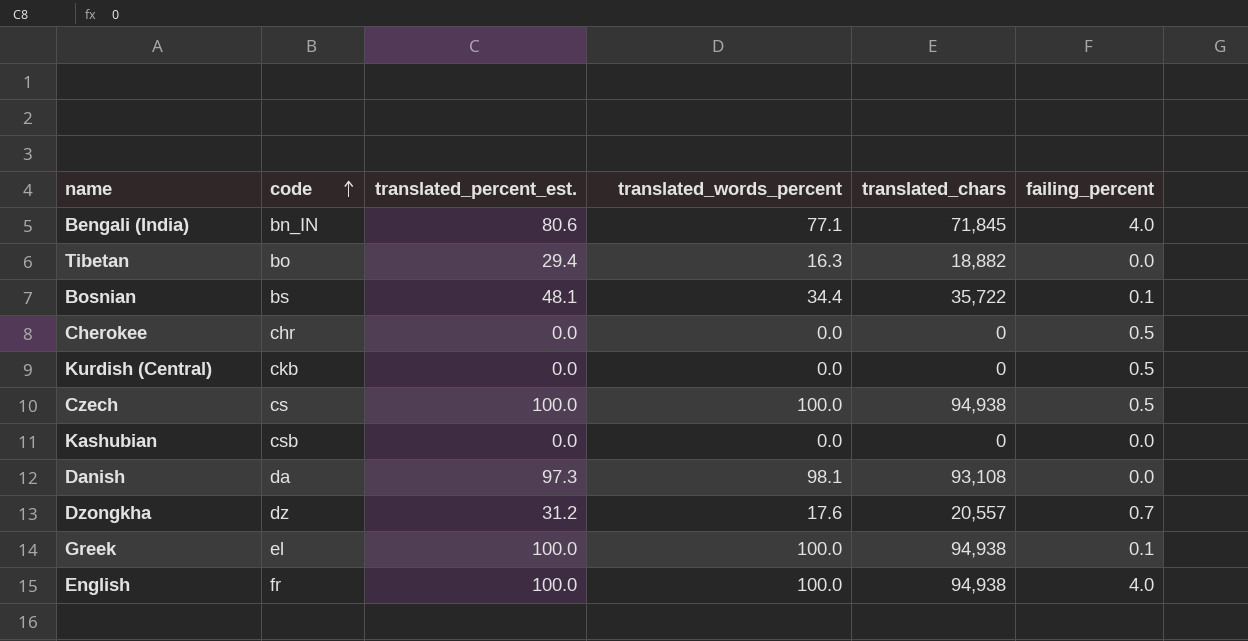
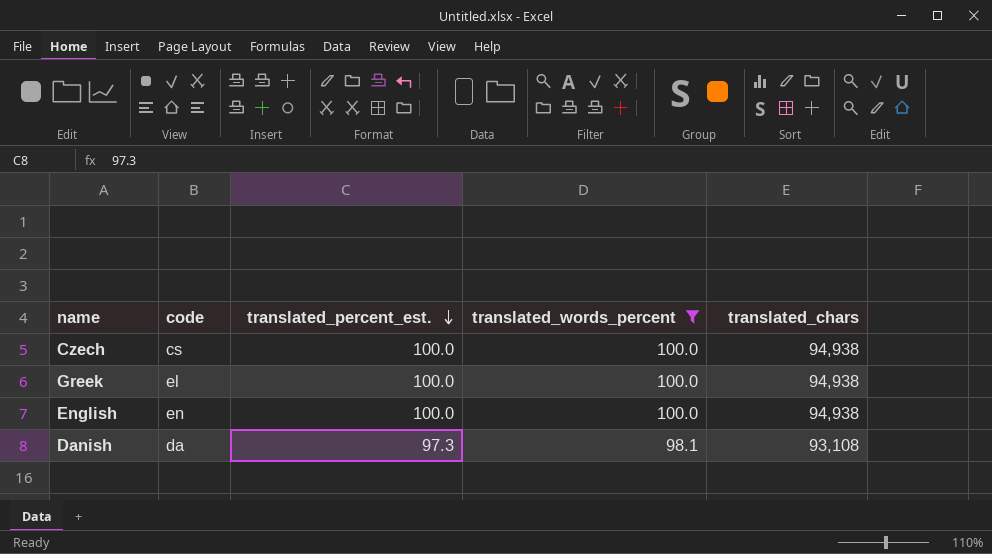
filter: none -> translated_words_percent >= 98.1
row order: code ascending -> translated_percent_est. descending
column failing_percent | position: 6 -> none
English | code: fr -> en

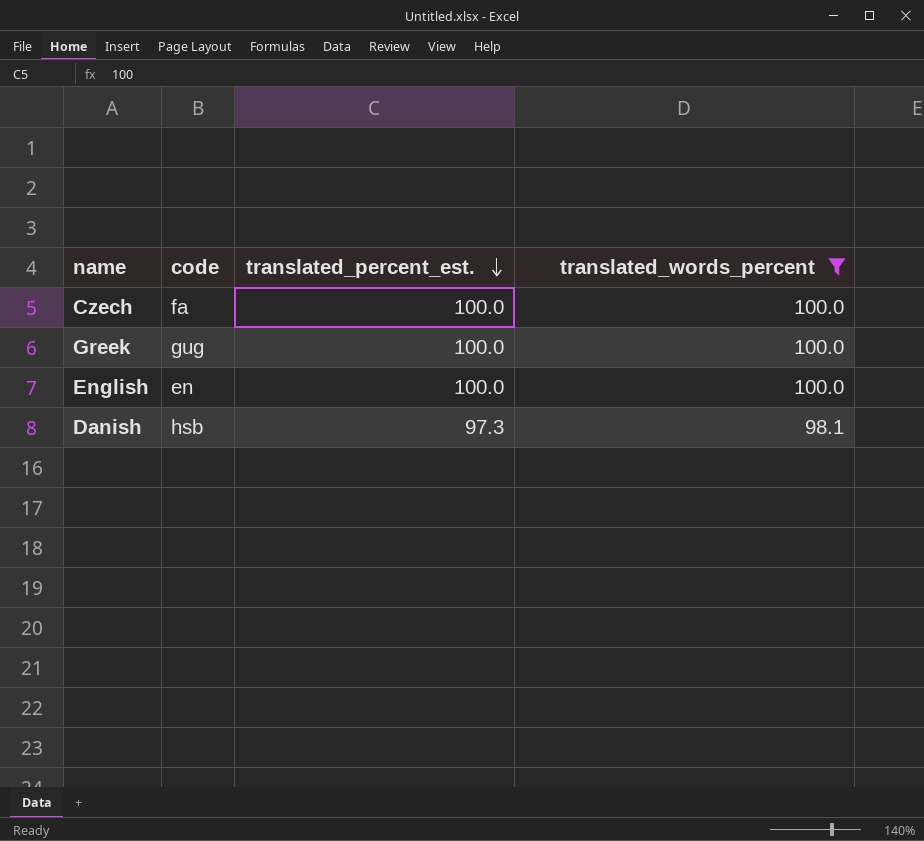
column translated_chars | position: 5 -> none
Czech | code: cs -> fa
Greek | code: el -> gug
Danish | code: da -> hsb

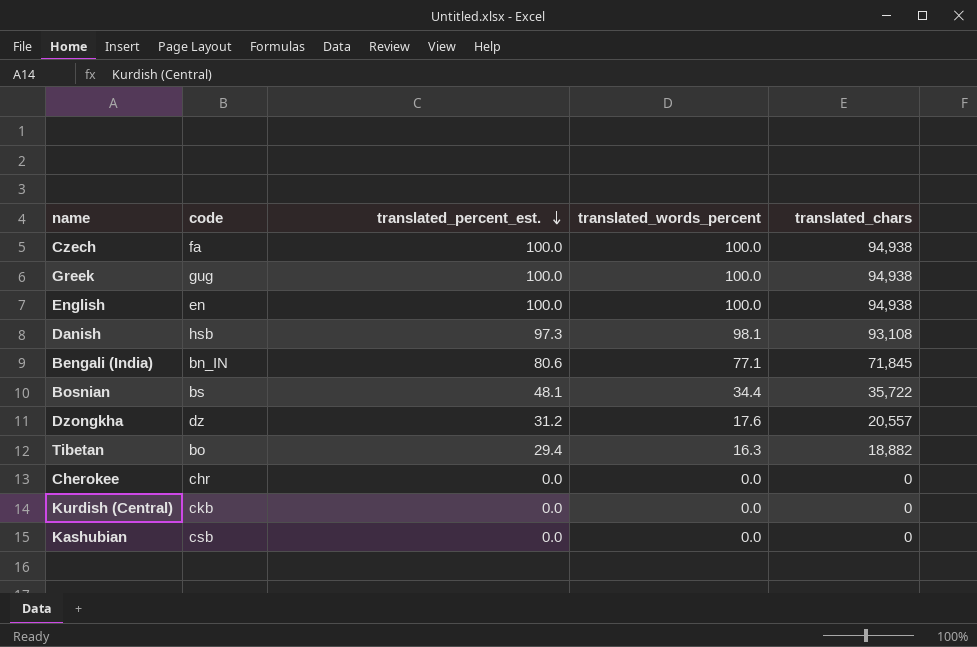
filter: translated_words_percent >= 98.1 -> none
column translated_chars | position: none -> 5

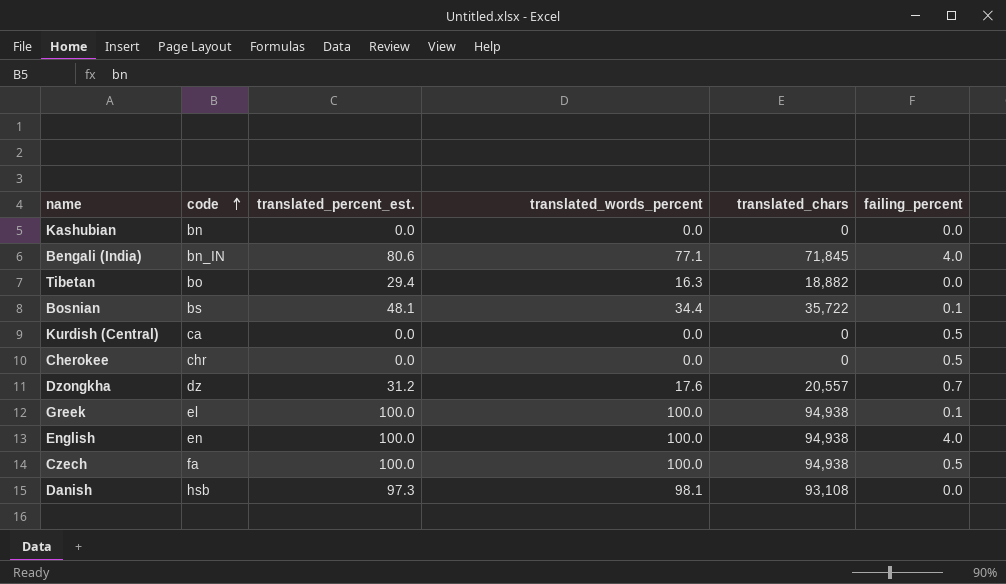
row order: translated_percent_est. descending -> code ascending
column failing_percent | position: none -> 6
Kashubian | code: csb -> bn
Kurdish (Central) | code: ckb -> ca
Greek | code: gug -> el

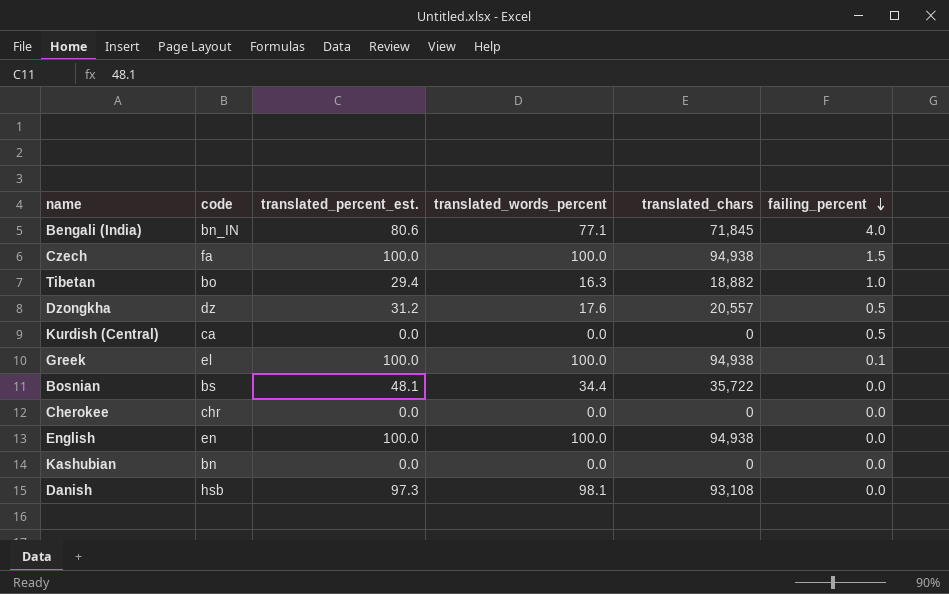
row order: code ascending -> failing_percent descending
Czech | failing_percent: 0.5 -> 1.5
Tibetan | failing_percent: 0.0 -> 1.0
Dzongkha | failing_percent: 0.7 -> 0.5
Bosnian | failing_percent: 0.1 -> 0.0
Cherokee | failing_percent: 0.5 -> 0.0
English | failing_percent: 4.0 -> 0.0

